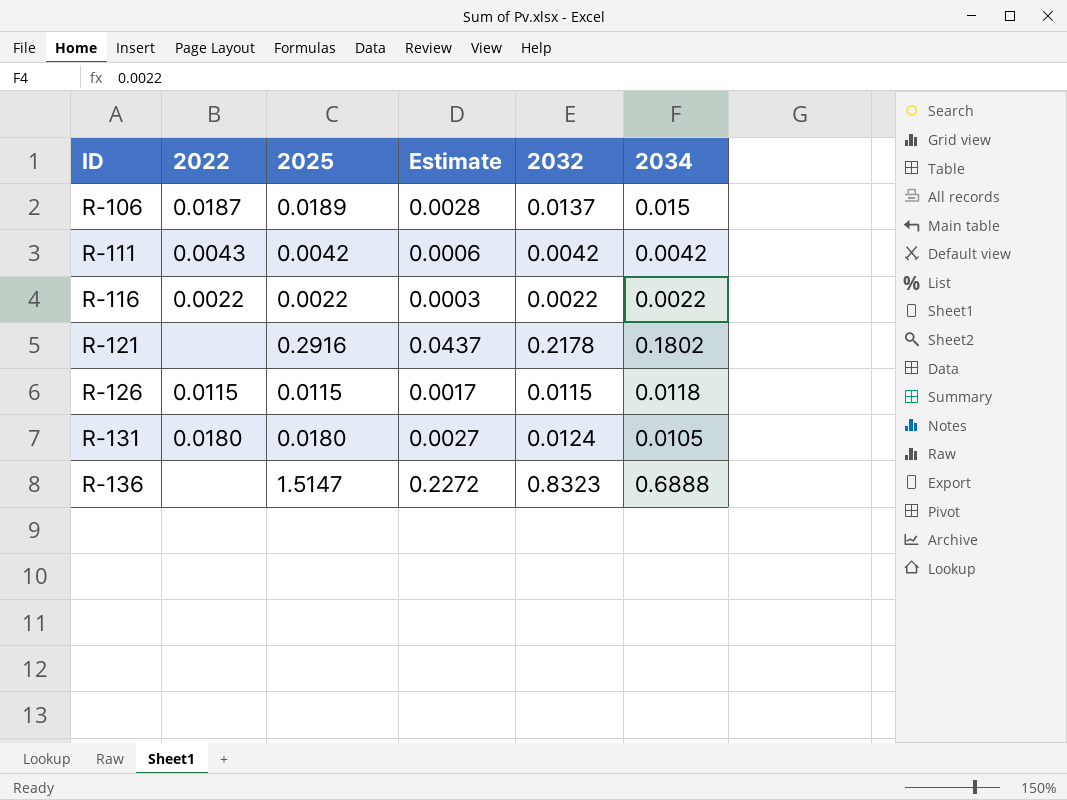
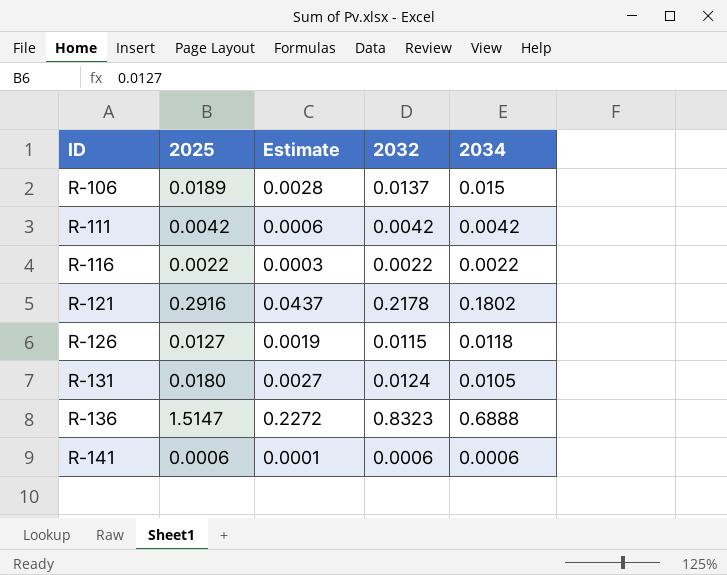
column 2022 | position: 2 -> none
R-126 | 2025: 0.0115 -> 0.0127
R-126 | Estimate: 0.0017 -> 0.0019
row R-141: none -> 0.0006 | 0.0001 | 0.0006 | 0.0006

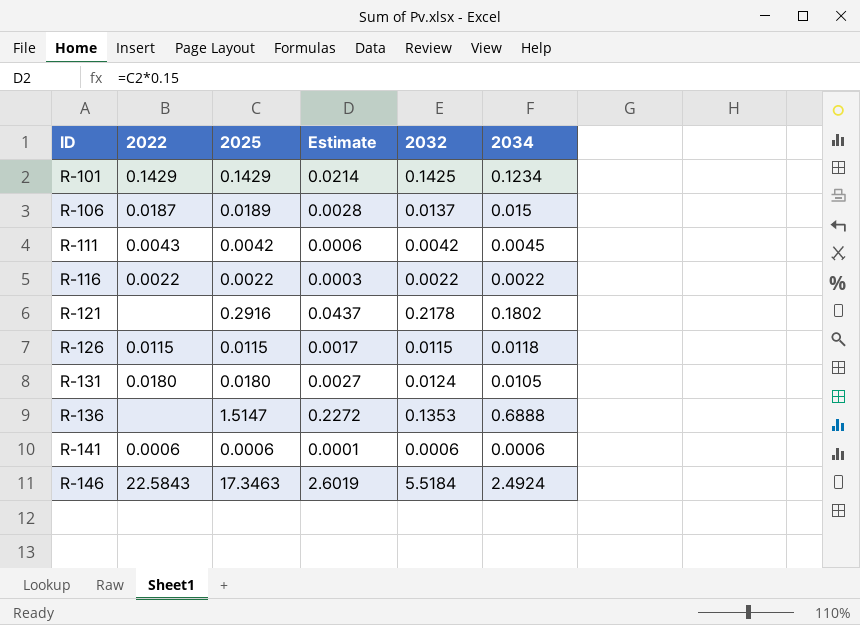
column 2022 | position: none -> 2
row R-101: none -> 0.1429 | 0.1429 | 0.0214 | 0.1425 | 0.1234
R-111 | 2034: 0.0042 -> 0.0045
R-126 | 2025: 0.0127 -> 0.0115
R-126 | Estimate: 0.0019 -> 0.0017
R-136 | 2032: 0.8323 -> 0.1353
row R-146: none -> 22.5843 | 17.3463 | 2.6019 | 5.5184 | 2.4924

